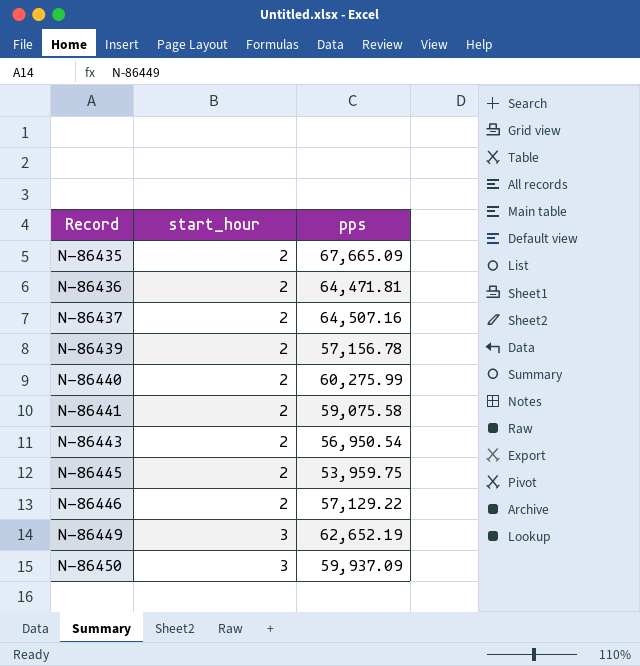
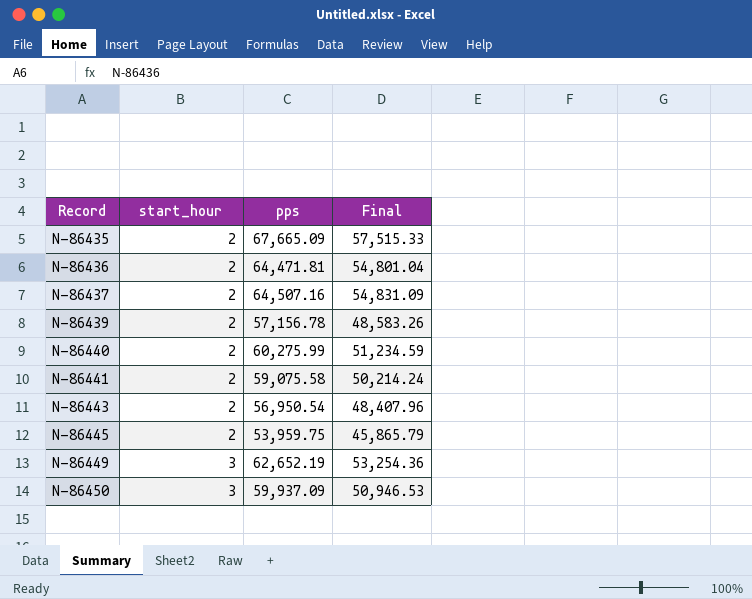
column Final | formula: none -> [pps] * 0.85
row N-86446: 2 | 57,129.22 -> none

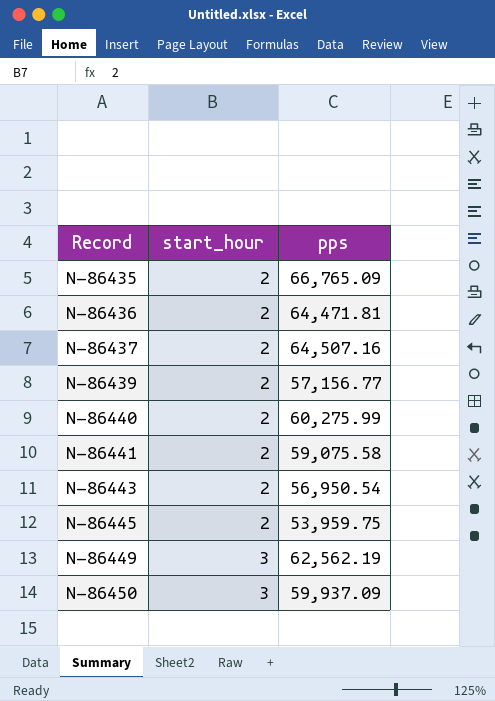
column Final | formula: [pps] * 0.85 -> none
N-86435 | pps: 67,665.09 -> 66,765.09
N-86439 | pps: 57,156.78 -> 57,156.77
N-86449 | pps: 62,652.19 -> 62,562.19

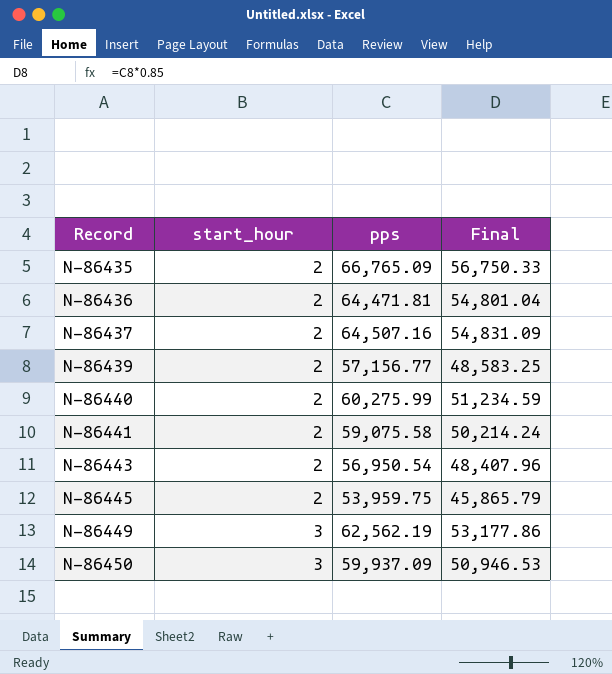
column Final | formula: none -> [pps] * 0.85

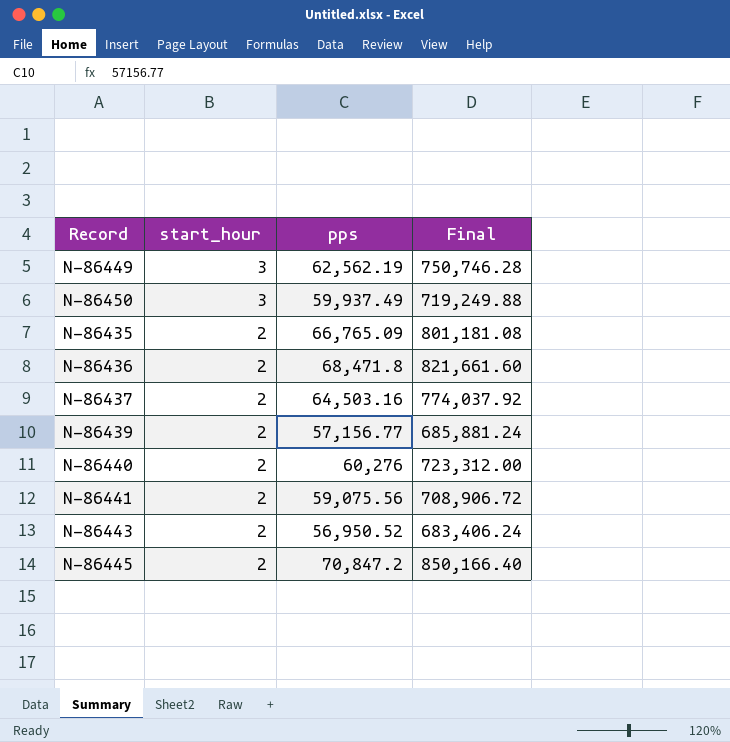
row order: Record ascending -> start_hour descending
column Final | formula: [pps] * 0.85 -> [pps] * 12
N-86450 | pps: 59,937.09 -> 59,937.49
N-86436 | pps: 64,471.81 -> 68,471.8
N-86437 | pps: 64,507.16 -> 64,503.16
N-86440 | pps: 60,275.99 -> 60,276
N-86441 | pps: 59,075.58 -> 59,075.56
N-86443 | pps: 56,950.54 -> 56,950.52
N-86445 | pps: 53,959.75 -> 70,847.2

